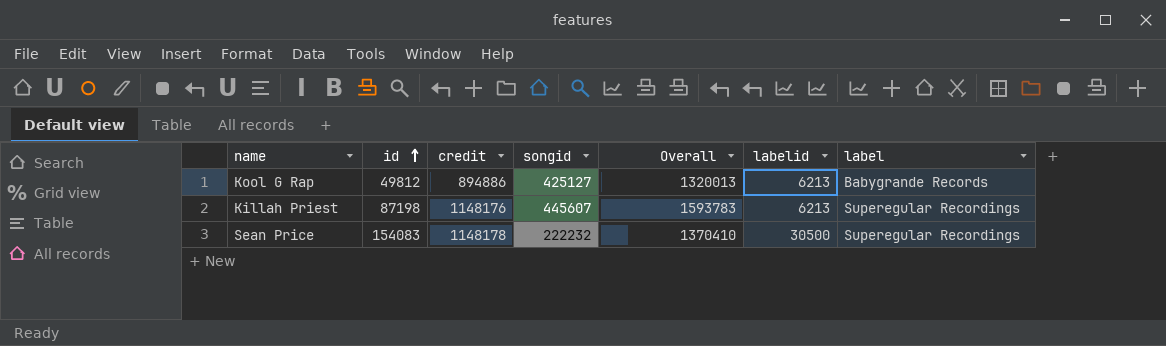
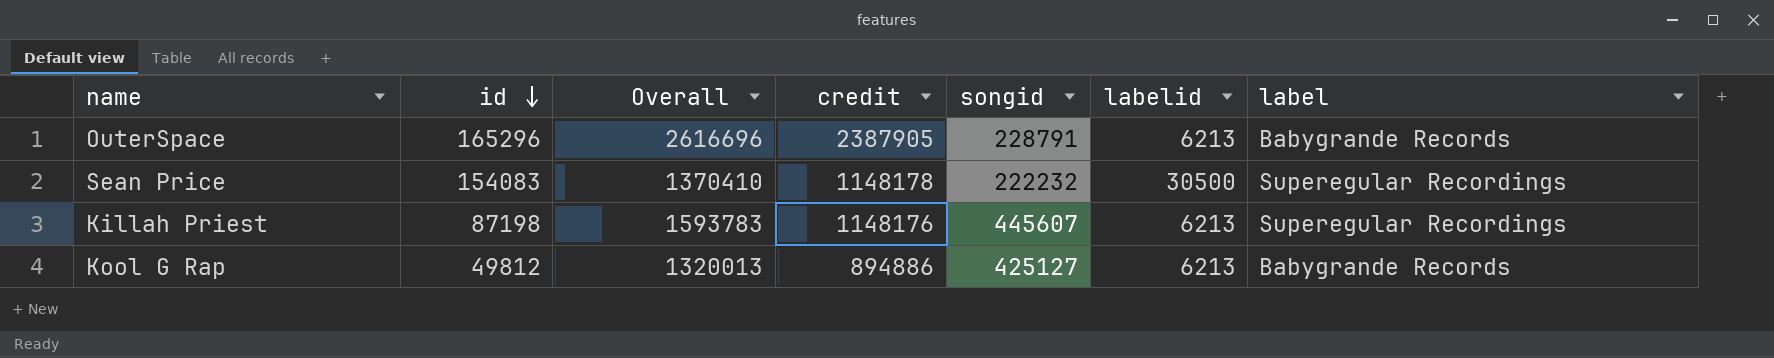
row order: id ascending -> id descending
column Overall | position: 5 -> 3
row OuterSpace: none -> 165296 | 2616696 | 2387905 | 228791 | 6213 | Babygrande Records

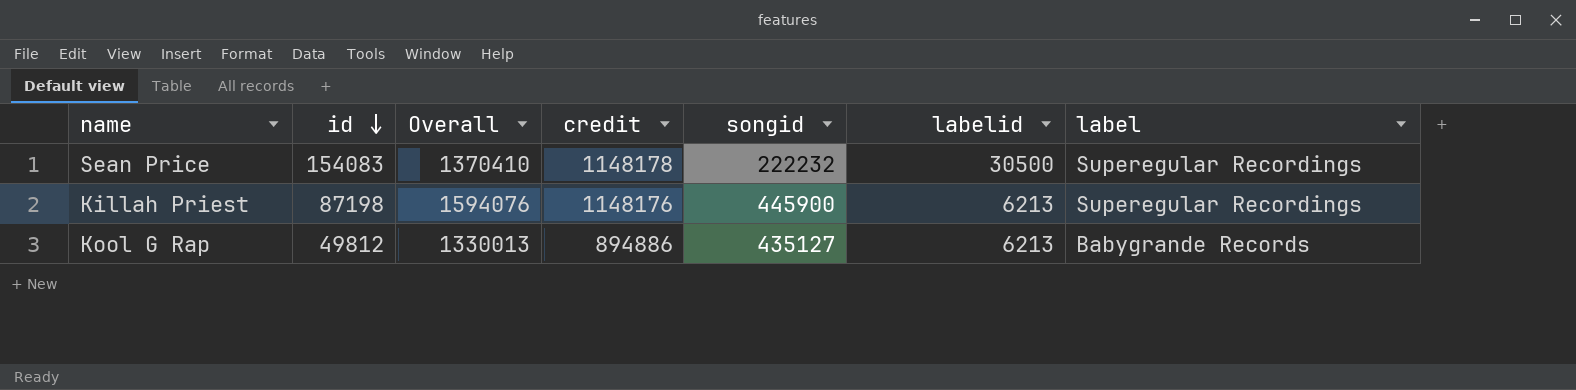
row OuterSpace: 165296 | 2616696 | 2387905 | 228791 | 6213 | Babygrande Records -> none
Killah Priest | Overall: 1593783 -> 1594076
Killah Priest | songid: 445607 -> 445900
Kool G Rap | Overall: 1320013 -> 1330013
Kool G Rap | songid: 425127 -> 435127

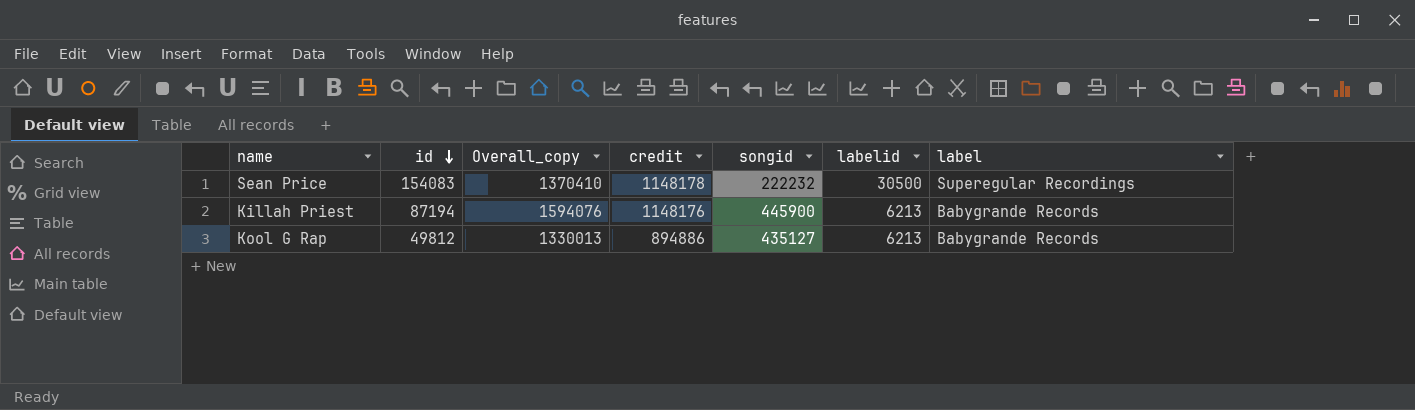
column name: Overall -> Overall_copy
Killah Priest | id: 87198 -> 87194
Killah Priest | label: Superegular Recordings -> Babygrande Records

